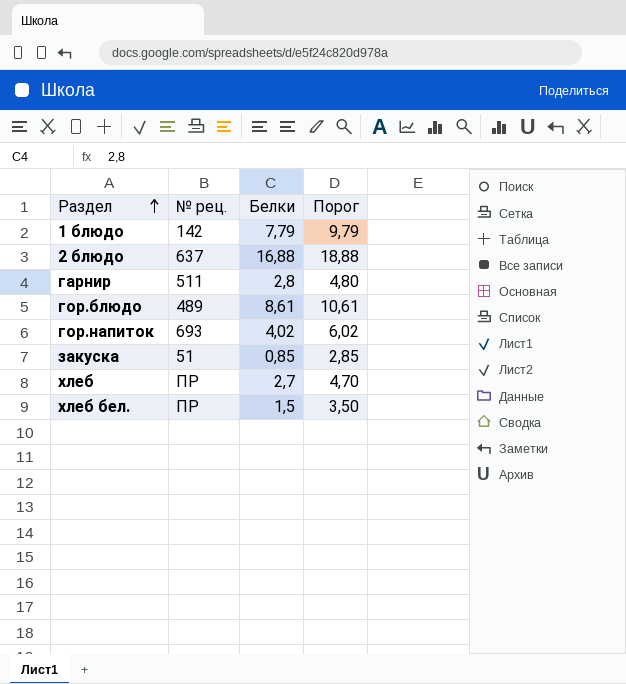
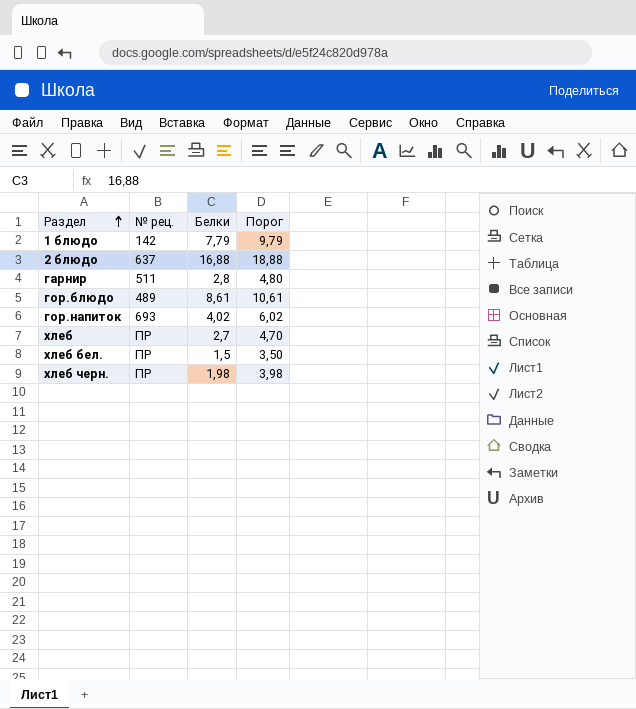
row закуска: 51 | 0,85 | 2,85 -> none
row хлеб черн.: none -> ПР | 1,98 | 3,98

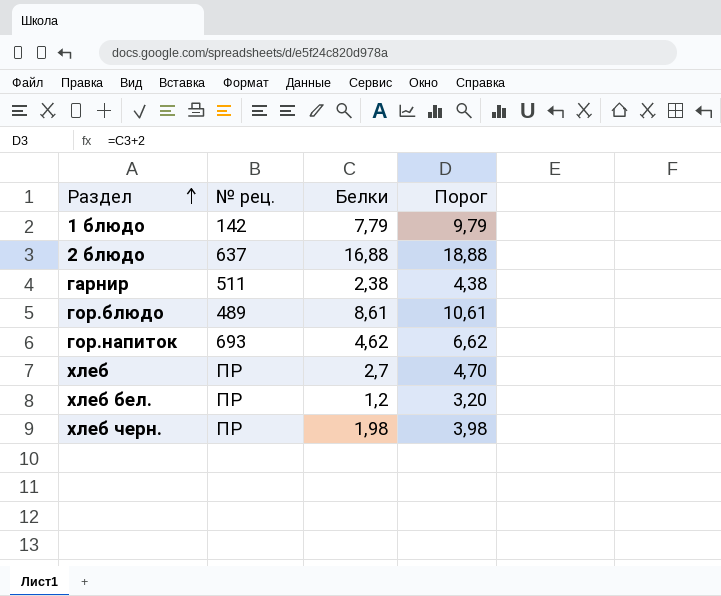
гарнир | Белки: 2,8 -> 2,38
гарнир | Порог: 4,80 -> 4,38
гор.напиток | Белки: 4,02 -> 4,62
гор.напиток | Порог: 6,02 -> 6,62
хлеб бел. | Белки: 1,5 -> 1,2
хлеб бел. | Порог: 3,50 -> 3,20

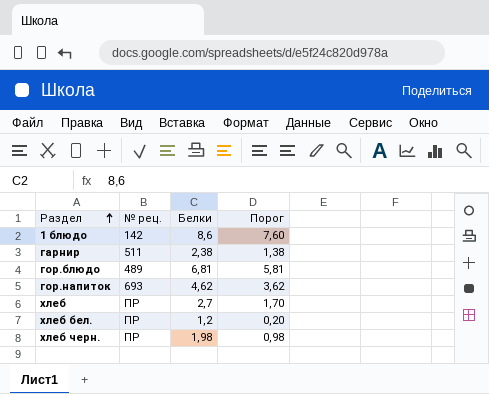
column Порог | formula: [Белки] + 2 -> [Белки] - 1
row 2 блюдо: 637 | 16,88 | 18,88 -> none
1 блюдо | Белки: 7,79 -> 8,6
гор.блюдо | Белки: 8,61 -> 6,81

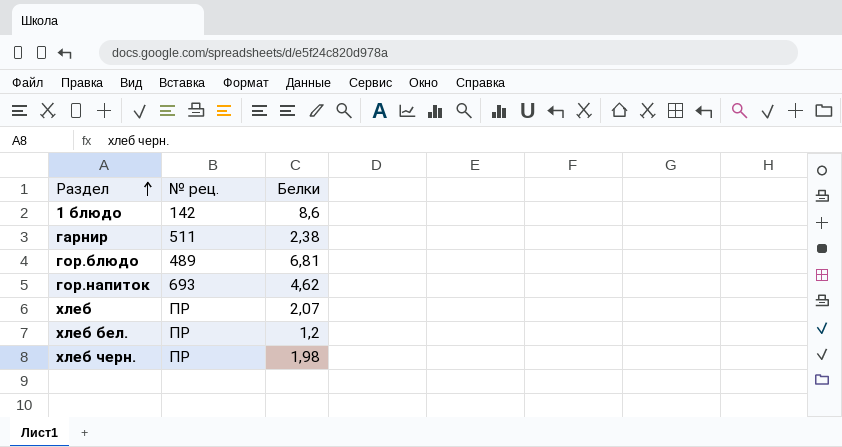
column Порог | formula: [Белки] - 1 -> none
хлеб | Белки: 2,7 -> 2,07

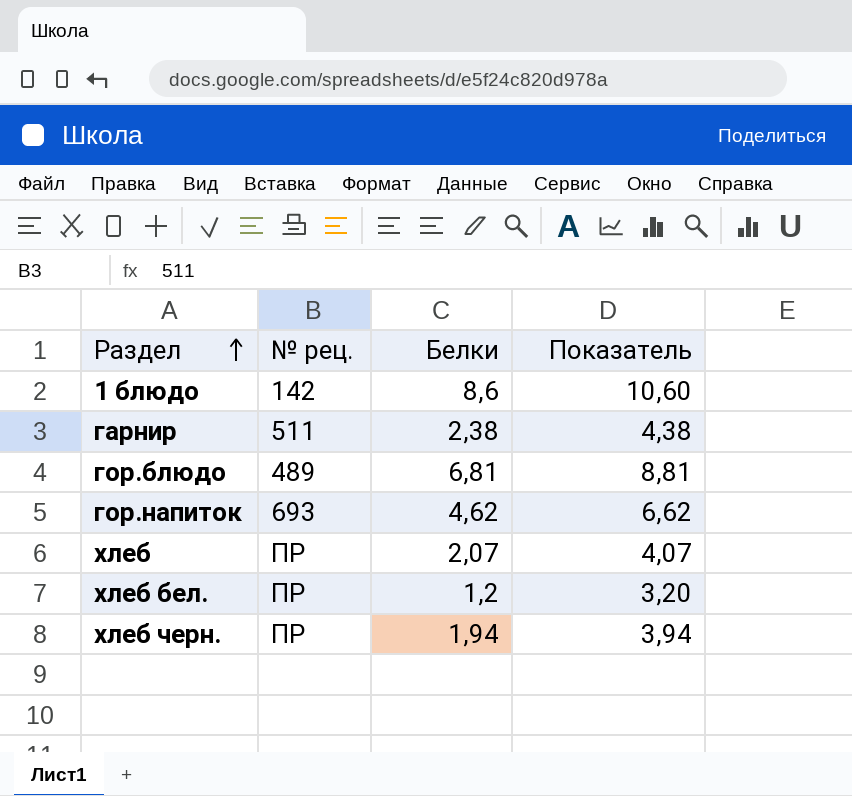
column Показатель | formula: none -> [Белки] + 2
хлеб черн. | Белки: 1,98 -> 1,94

